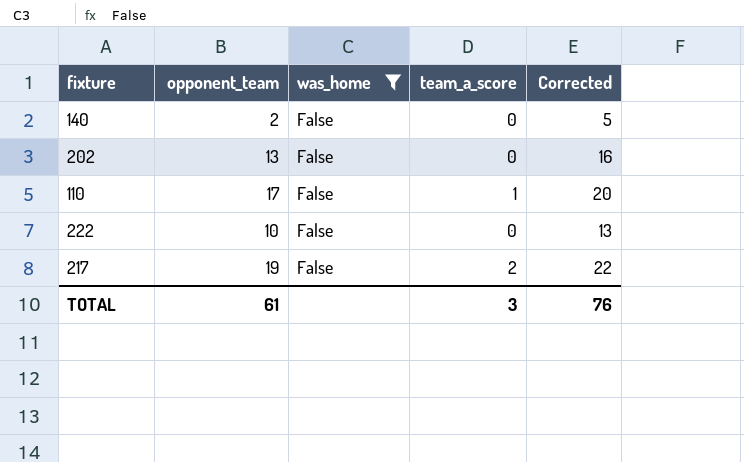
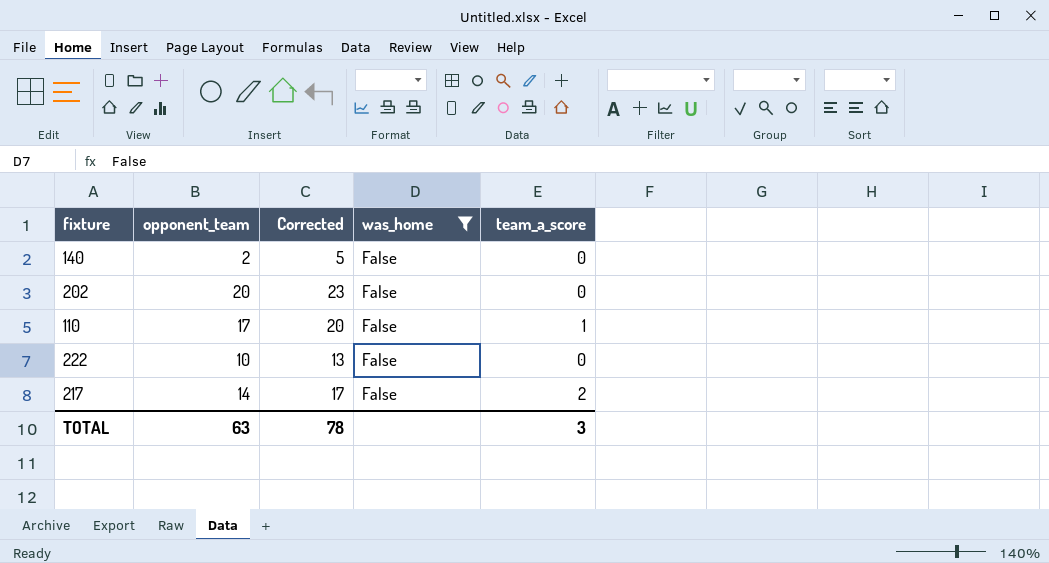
column Corrected | position: 5 -> 3
202 | opponent_team: 13 -> 20
202 | Corrected: 16 -> 23
217 | opponent_team: 19 -> 14
217 | Corrected: 22 -> 17
TOTAL | opponent_team: 61 -> 63
TOTAL | Corrected: 76 -> 78

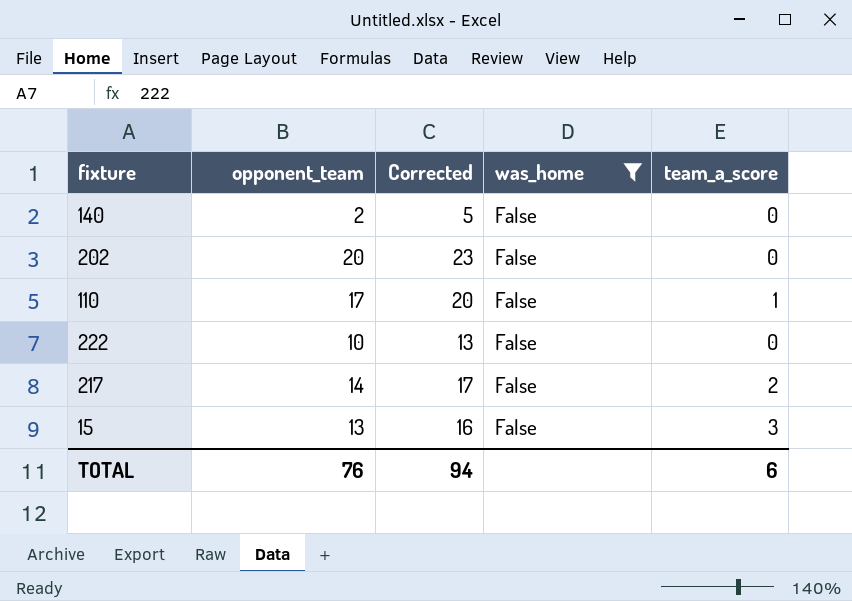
row 15: none -> 13 | 16 | False | 3
TOTAL | opponent_team: 63 -> 76
TOTAL | Corrected: 78 -> 94
TOTAL | team_a_score: 3 -> 6

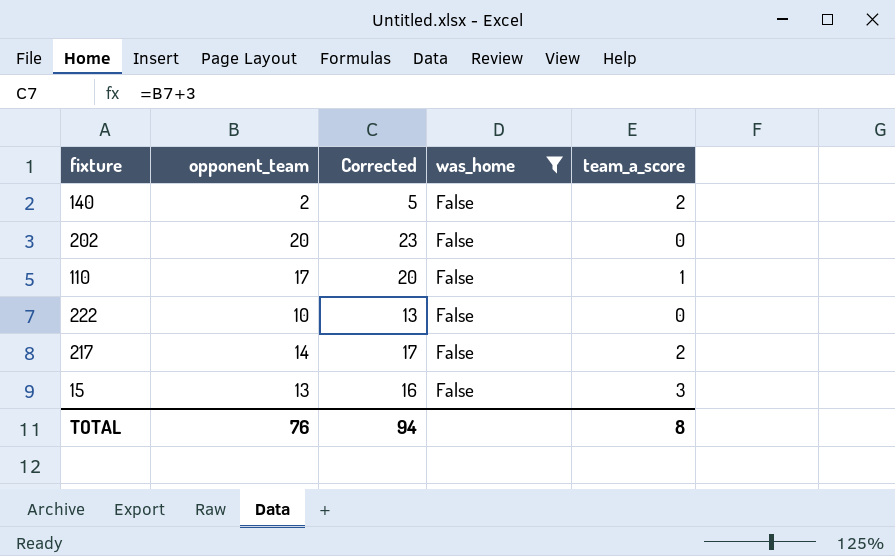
140 | team_a_score: 0 -> 2
TOTAL | team_a_score: 6 -> 8

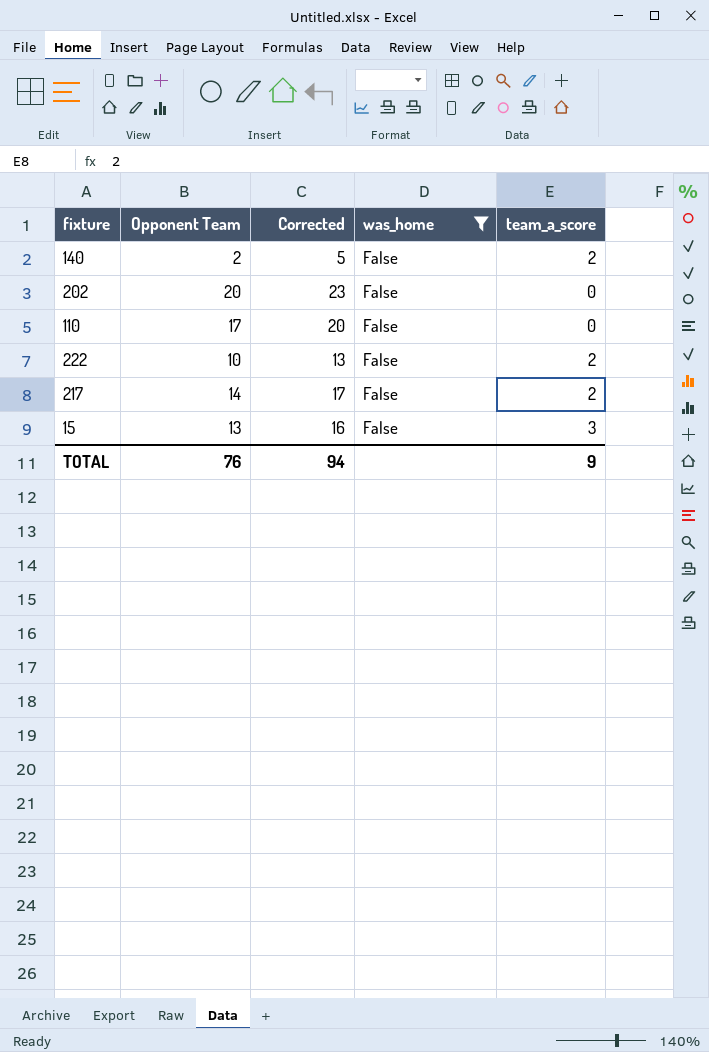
column name: opponent_team -> Opponent Team
110 | team_a_score: 1 -> 0
222 | team_a_score: 0 -> 2
TOTAL | team_a_score: 8 -> 9

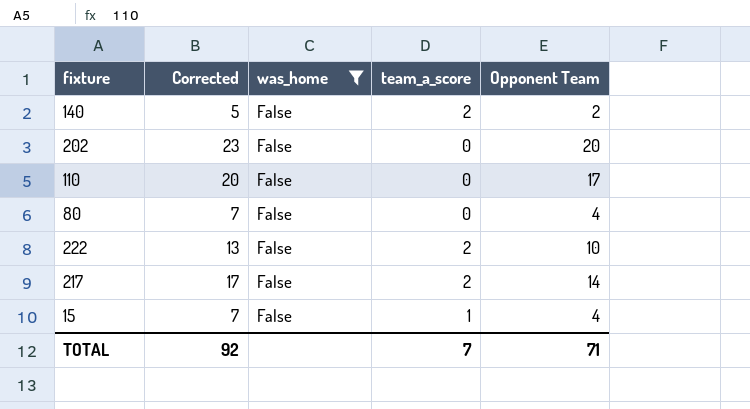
column Opponent Team | position: 2 -> 5
row 80: none -> 7 | False | 0 | 4
15 | Corrected: 16 -> 7
15 | team_a_score: 3 -> 1
15 | Opponent Team: 13 -> 4
TOTAL | Corrected: 94 -> 92
TOTAL | team_a_score: 9 -> 7
TOTAL | Opponent Team: 76 -> 71

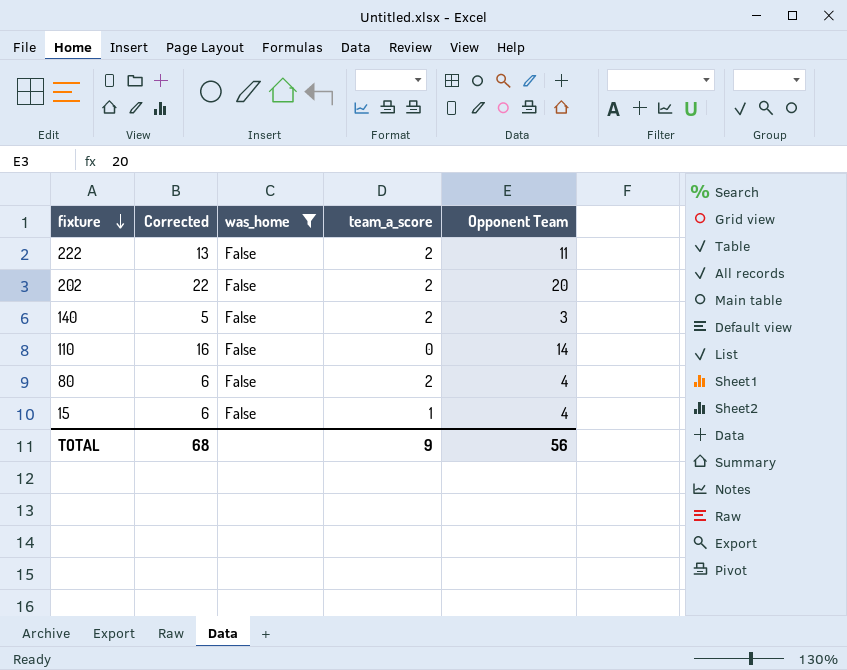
row order: none -> fixture descending
column Corrected | formula: [Opponent Team] + 3 -> [Opponent Team] + 2
row 217: 17 | False | 2 | 14 -> none
222 | Opponent Team: 10 -> 11
202 | team_a_score: 0 -> 2
140 | Opponent Team: 2 -> 3
110 | Opponent Team: 17 -> 14
80 | team_a_score: 0 -> 2
TOTAL | Corrected: 92 -> 68
TOTAL | team_a_score: 7 -> 9
TOTAL | Opponent Team: 71 -> 56

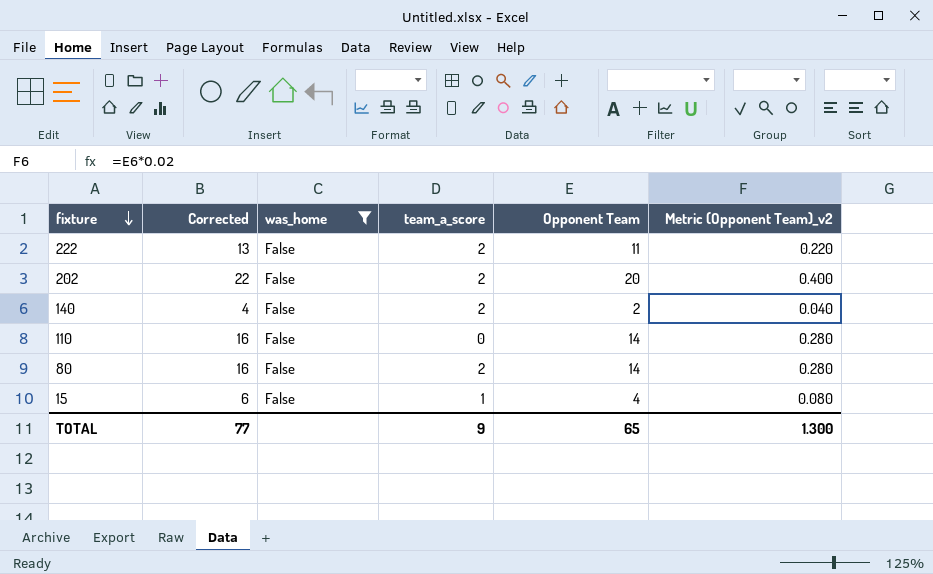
column Metric (Opponent Team)_v2 | formula: none -> [Opponent Team] * 0.02
140 | Corrected: 5 -> 4
140 | Opponent Team: 3 -> 2
80 | Corrected: 6 -> 16
80 | Opponent Team: 4 -> 14
TOTAL | Corrected: 68 -> 77
TOTAL | Opponent Team: 56 -> 65

